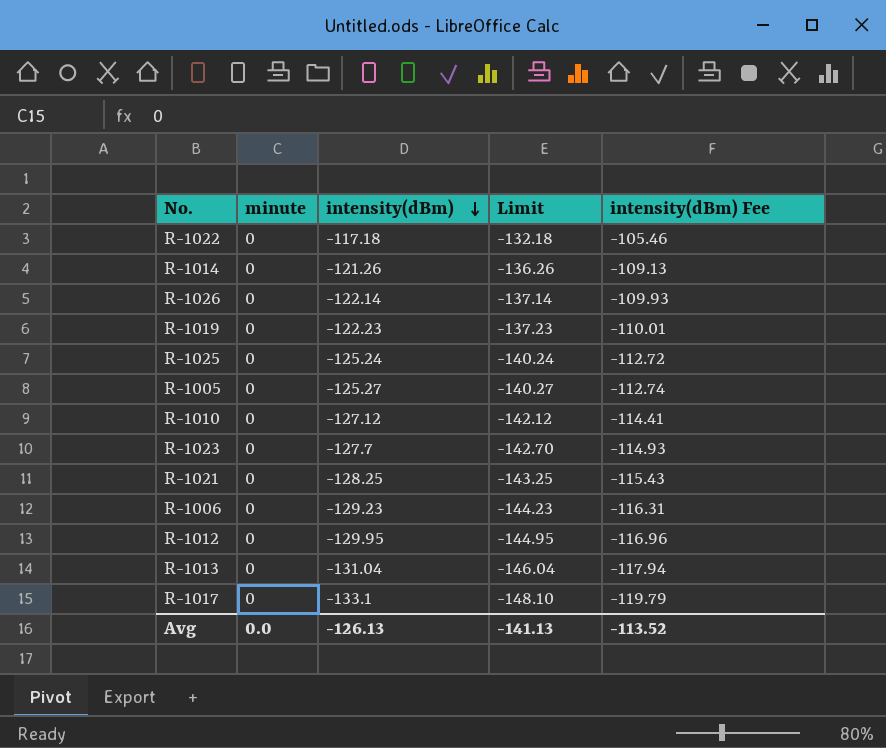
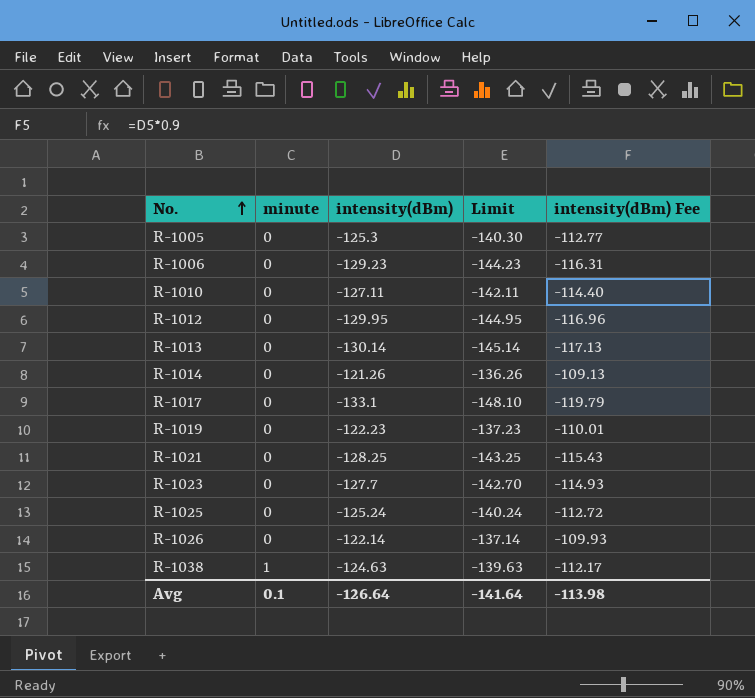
row order: intensity(dBm) descending -> No. ascending
row R-1022: 0 | -117.18 | -132.18 | -105.46 -> none
R-1005 | intensity(dBm): -125.27 -> -125.3
R-1005 | Limit: -140.27 -> -140.30
R-1005 | intensity(dBm) Fee: -112.74 -> -112.77
R-1010 | intensity(dBm): -127.12 -> -127.11
R-1010 | Limit: -142.12 -> -142.11
R-1010 | intensity(dBm) Fee: -114.41 -> -114.40
R-1013 | intensity(dBm): -131.04 -> -130.14
R-1013 | Limit: -146.04 -> -145.14
R-1013 | intensity(dBm) Fee: -117.94 -> -117.13
row R-1038: none -> 1 | -124.63 | -139.63 | -112.17
Avg | minute: 0.0 -> 0.1
Avg | intensity(dBm): -126.13 -> -126.64
Avg | Limit: -141.13 -> -141.64
Avg | intensity(dBm) Fee: -113.52 -> -113.98

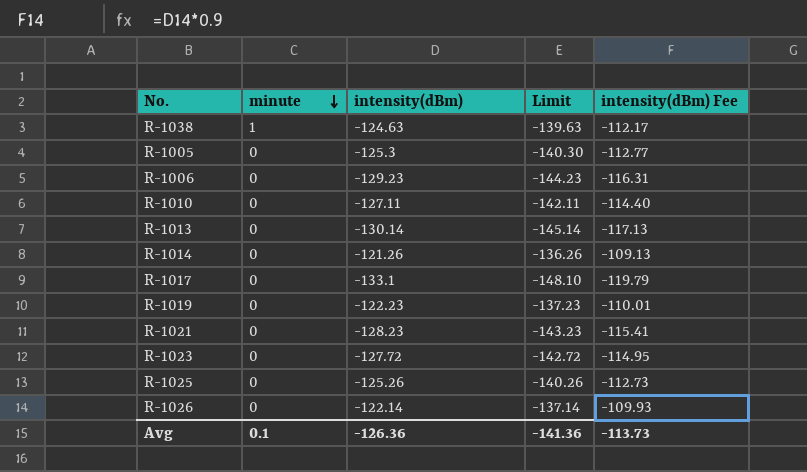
row order: No. ascending -> minute descending
row R-1012: 0 | -129.95 | -144.95 | -116.96 -> none
R-1021 | intensity(dBm): -128.25 -> -128.23
R-1021 | Limit: -143.25 -> -143.23
R-1021 | intensity(dBm) Fee: -115.43 -> -115.41
R-1023 | intensity(dBm): -127.7 -> -127.72
R-1023 | Limit: -142.70 -> -142.72
R-1023 | intensity(dBm) Fee: -114.93 -> -114.95
R-1025 | intensity(dBm): -125.24 -> -125.26
R-1025 | Limit: -140.24 -> -140.26
R-1025 | intensity(dBm) Fee: -112.72 -> -112.73
Avg | intensity(dBm): -126.64 -> -126.36
Avg | Limit: -141.64 -> -141.36
Avg | intensity(dBm) Fee: -113.98 -> -113.73

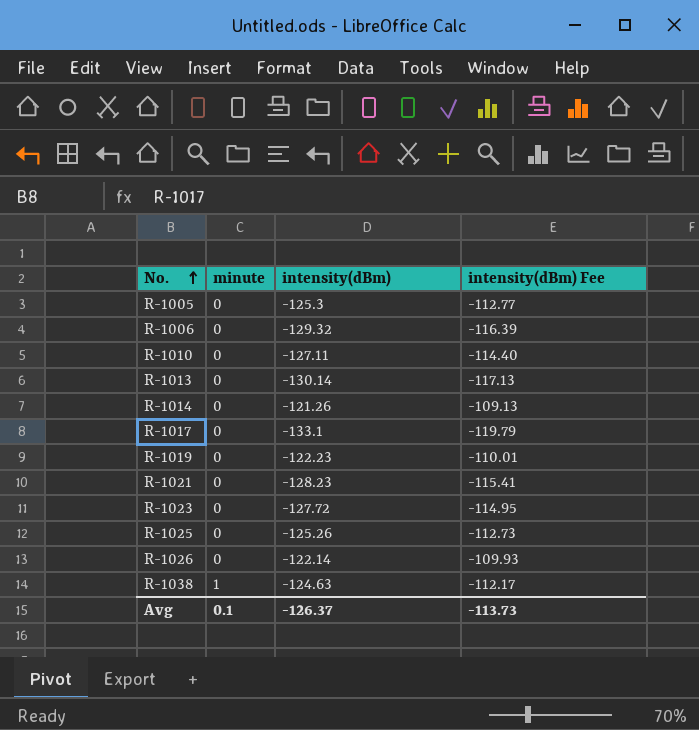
row order: minute descending -> No. ascending
column Limit | formula: [intensity(dBm)] - 15 -> none
R-1006 | intensity(dBm): -129.23 -> -129.32
R-1006 | intensity(dBm) Fee: -116.31 -> -116.39
Avg | intensity(dBm): -126.36 -> -126.37

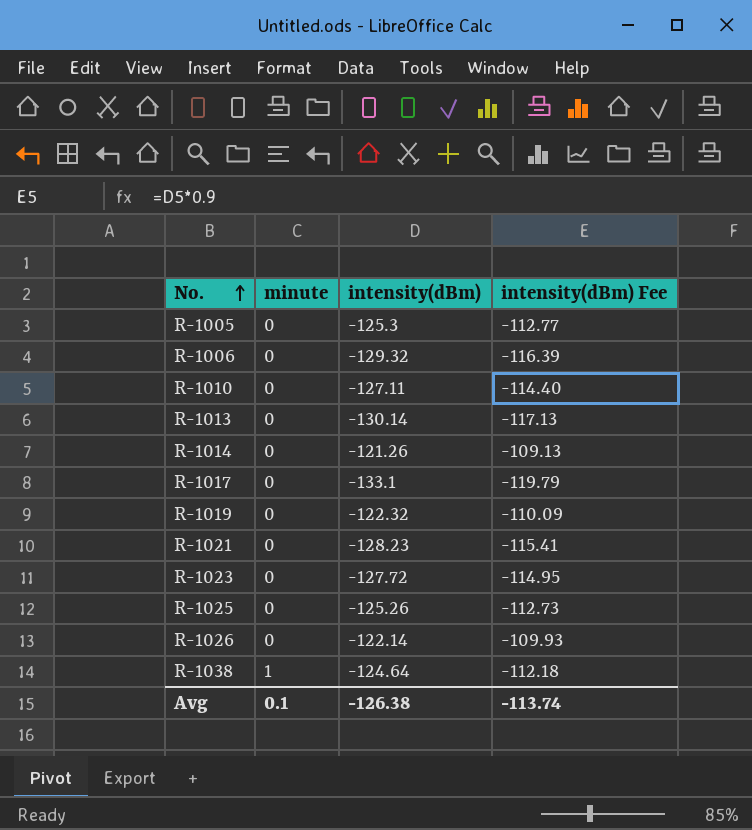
R-1019 | intensity(dBm): -122.23 -> -122.32
R-1019 | intensity(dBm) Fee: -110.01 -> -110.09
R-1038 | intensity(dBm): -124.63 -> -124.64
R-1038 | intensity(dBm) Fee: -112.17 -> -112.18
Avg | intensity(dBm): -126.37 -> -126.38
Avg | intensity(dBm) Fee: -113.73 -> -113.74

